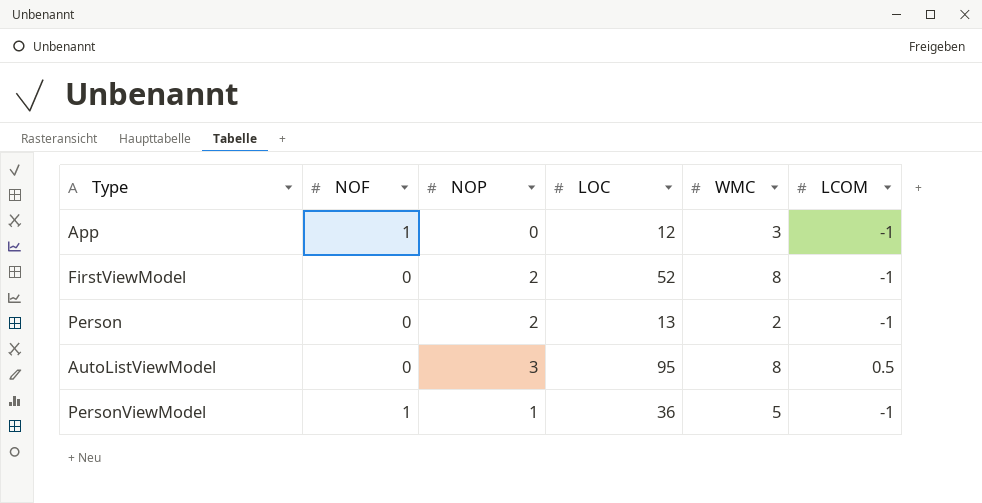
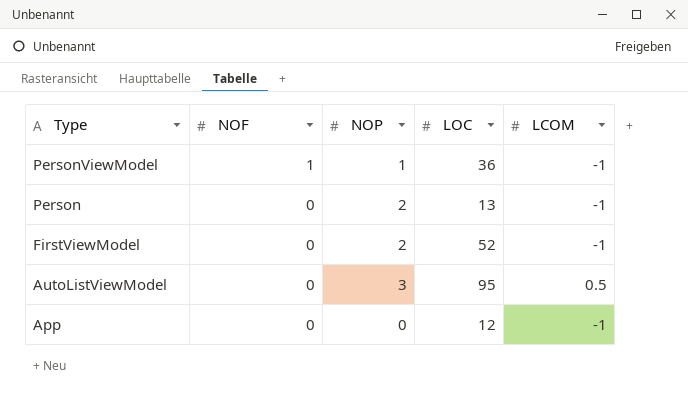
row order: none -> Type descending
column WMC | position: 5 -> none
App | NOF: 1 -> 0

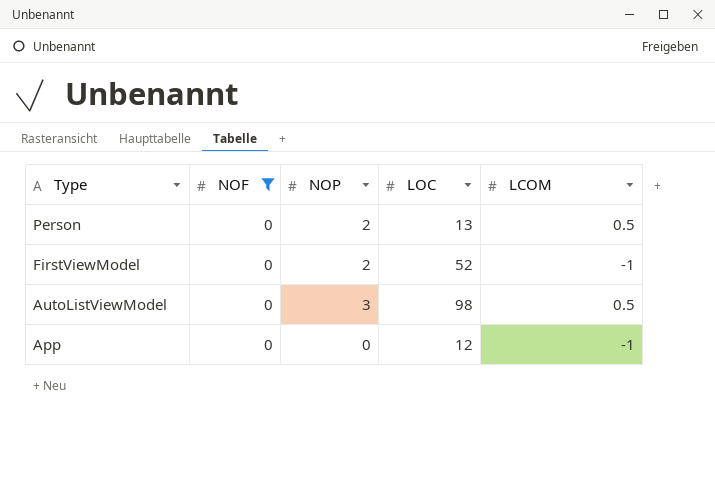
filter: none -> NOF = 0
Person | LCOM: -1 -> 0.5
AutoListViewModel | LOC: 95 -> 98

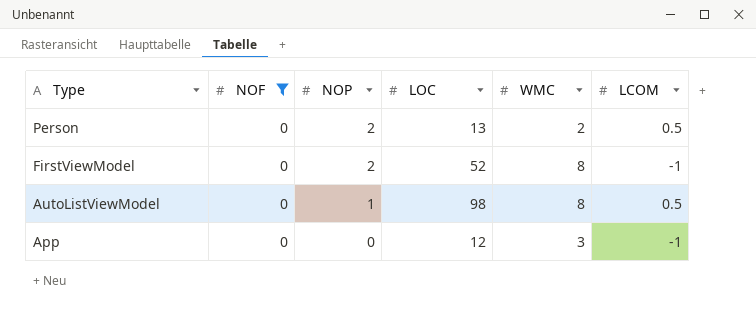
column WMC | position: none -> 5
AutoListViewModel | NOP: 3 -> 1

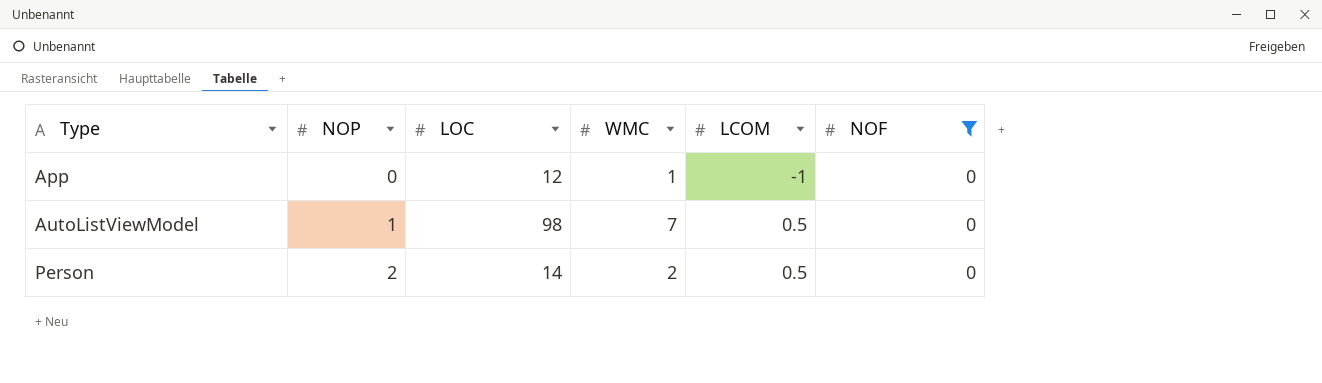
row order: Type descending -> Type ascending
column NOF | position: 2 -> 6
row FirstViewModel: 0 | 2 | 52 | 8 | -1 -> none
App | WMC: 3 -> 1
AutoListViewModel | WMC: 8 -> 7
Person | LOC: 13 -> 14

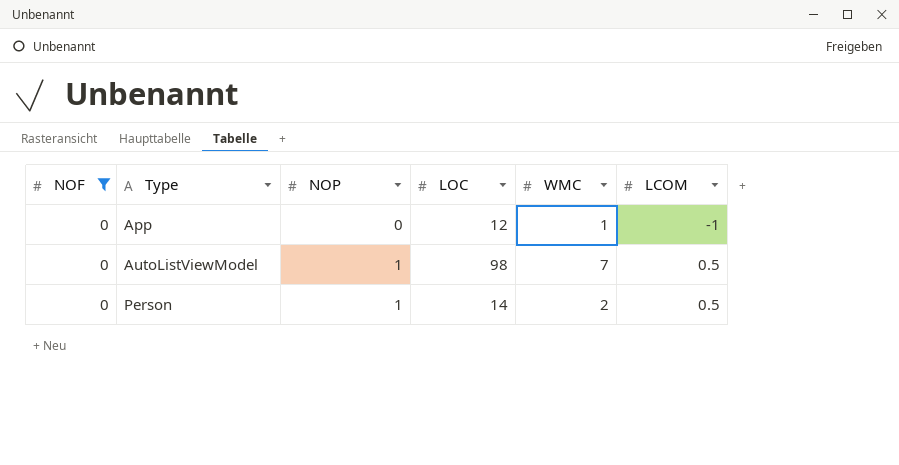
column NOF | position: 6 -> 1
Person | NOP: 2 -> 1

